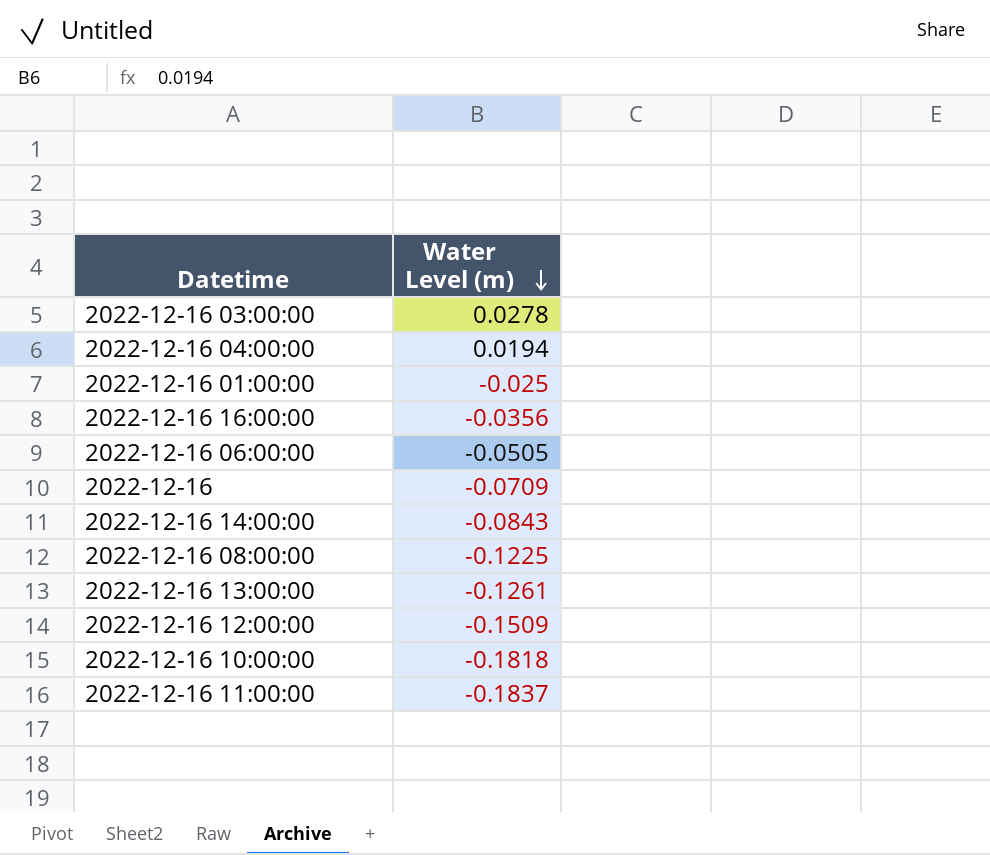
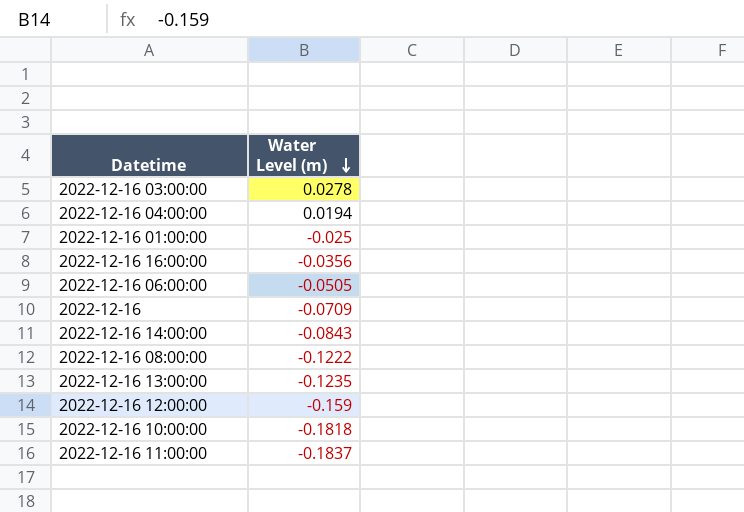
2022-12-16 08:00:00 | Water Level (m): -0.1225 -> -0.1222
2022-12-16 13:00:00 | Water Level (m): -0.1261 -> -0.1235
2022-12-16 12:00:00 | Water Level (m): -0.1509 -> -0.159

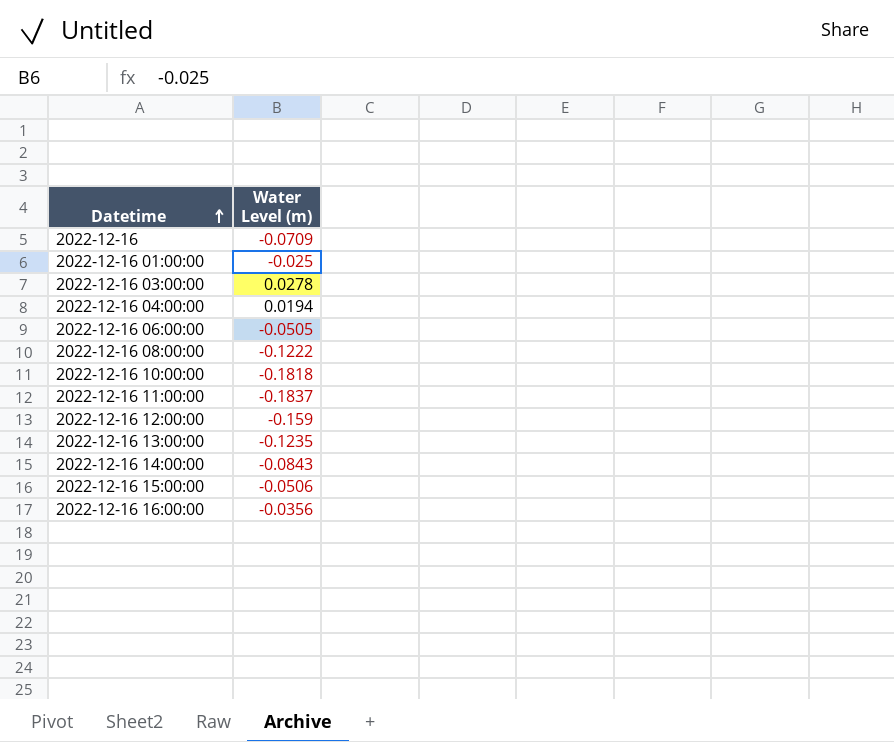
row order: Water Level (m) descending -> Datetime ascending
row 2022-12-16 15:00:00: none -> -0.0506

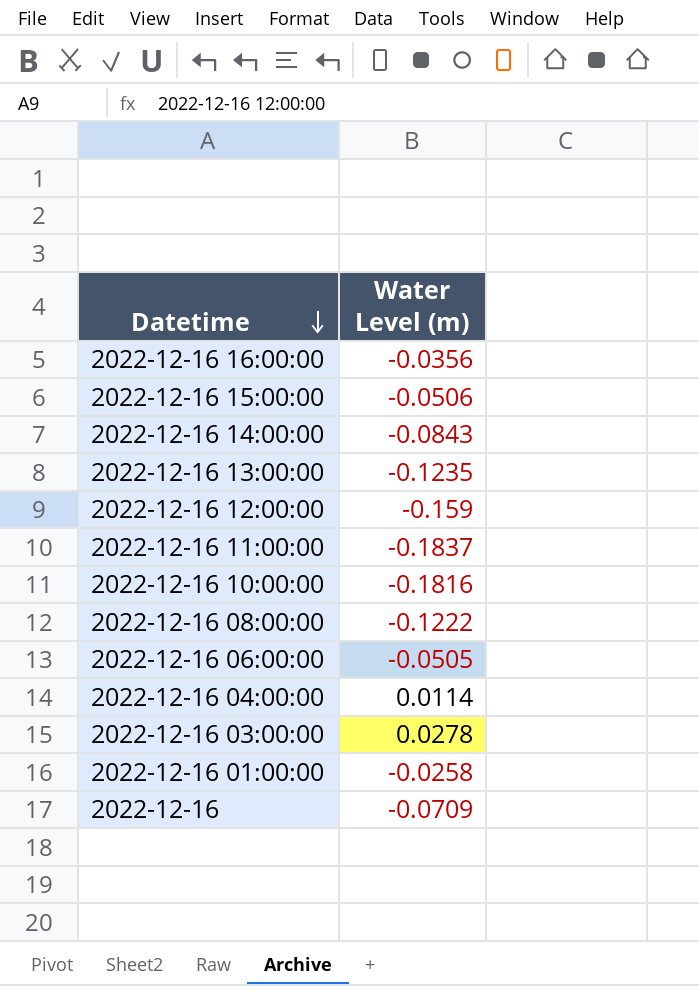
row order: Datetime ascending -> Datetime descending
2022-12-16 10:00:00 | Water Level (m): -0.1818 -> -0.1816
2022-12-16 04:00:00 | Water Level (m): 0.0194 -> 0.0114
2022-12-16 01:00:00 | Water Level (m): -0.025 -> -0.0258

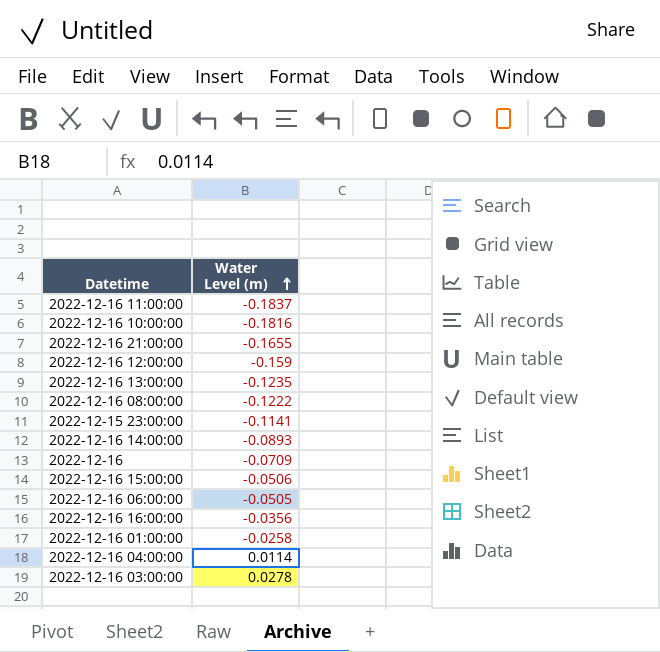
row order: Datetime descending -> Water Level (m) ascending
row 2022-12-16 21:00:00: none -> -0.1655
row 2022-12-15 23:00:00: none -> -0.1141
2022-12-16 14:00:00 | Water Level (m): -0.0843 -> -0.0893

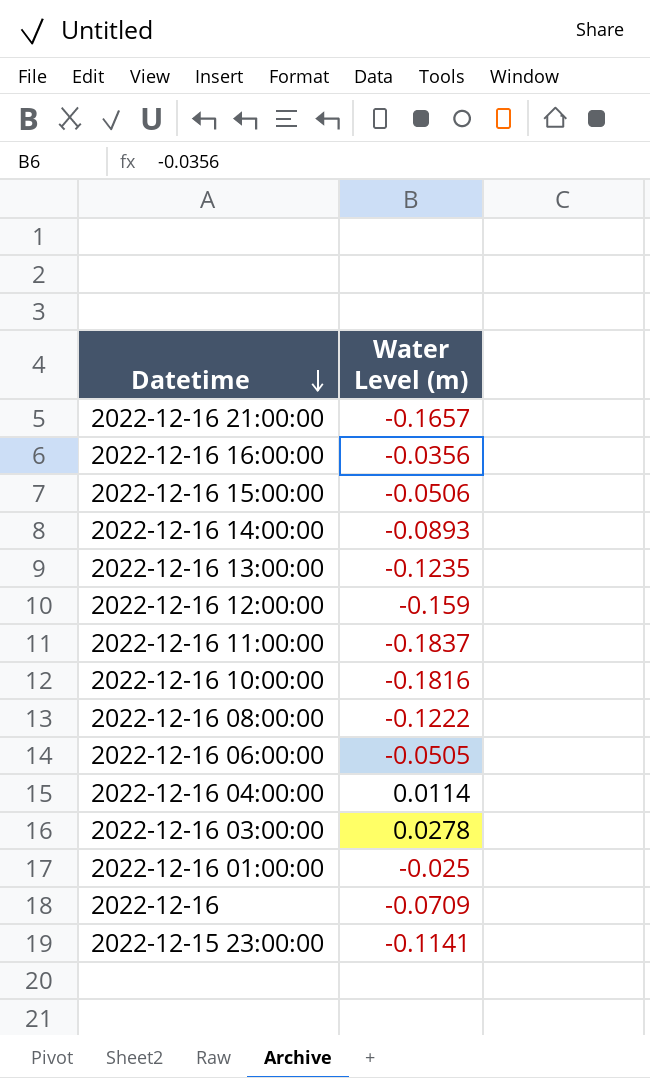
row order: Water Level (m) ascending -> Datetime descending
2022-12-16 21:00:00 | Water Level (m): -0.1655 -> -0.1657
2022-12-16 01:00:00 | Water Level (m): -0.0258 -> -0.025

